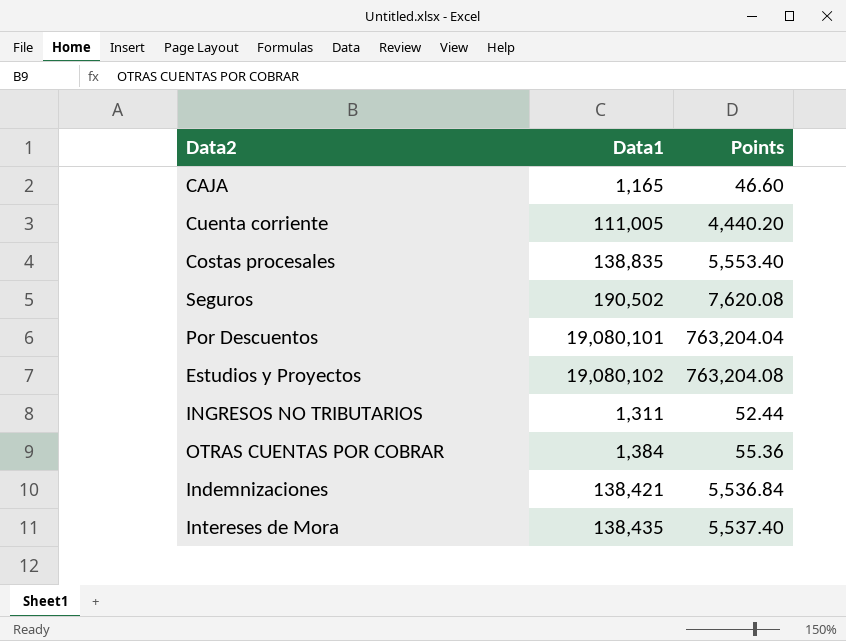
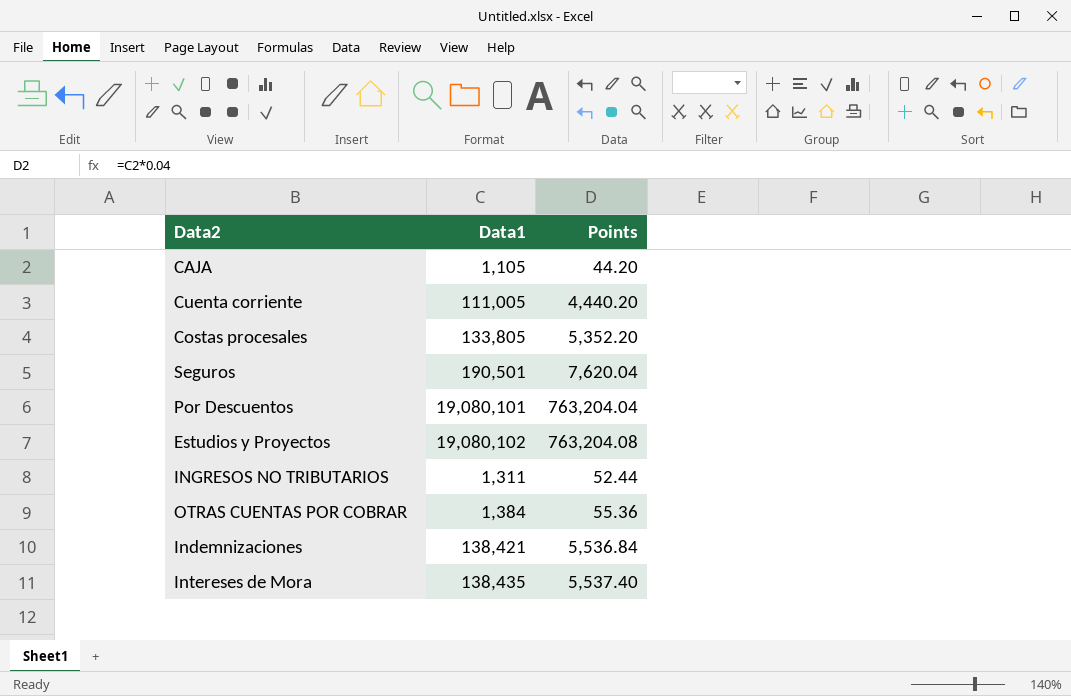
CAJA | Data1: 1,165 -> 1,105
CAJA | Points: 46.60 -> 44.20
Costas procesales | Data1: 138,835 -> 133,805
Costas procesales | Points: 5,553.40 -> 5,352.20
Seguros | Data1: 190,502 -> 190,501
Seguros | Points: 7,620.08 -> 7,620.04

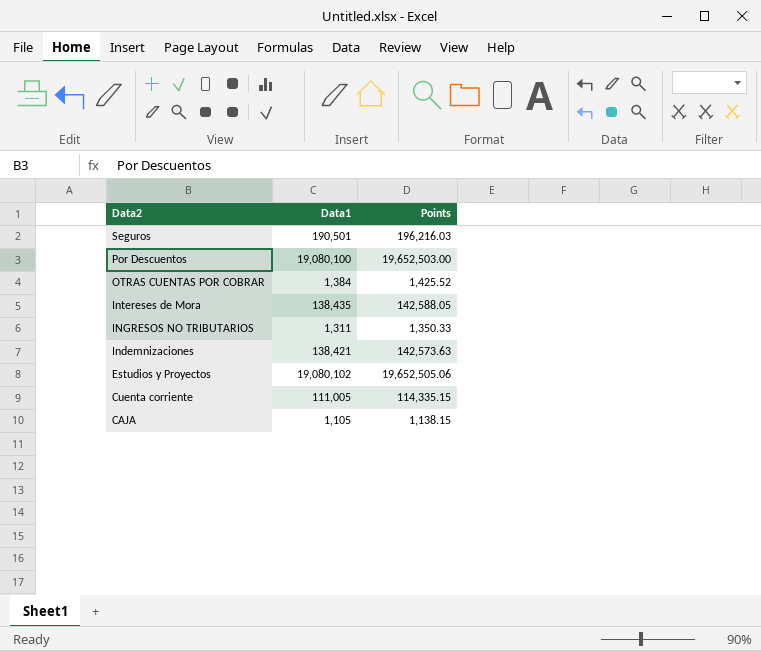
row order: none -> Data2 descending
column Points | formula: [Data1] * 0.04 -> [Data1] * 1.03
row Costas procesales: 133,805 | 5,352.20 -> none
Por Descuentos | Data1: 19,080,101 -> 19,080,100

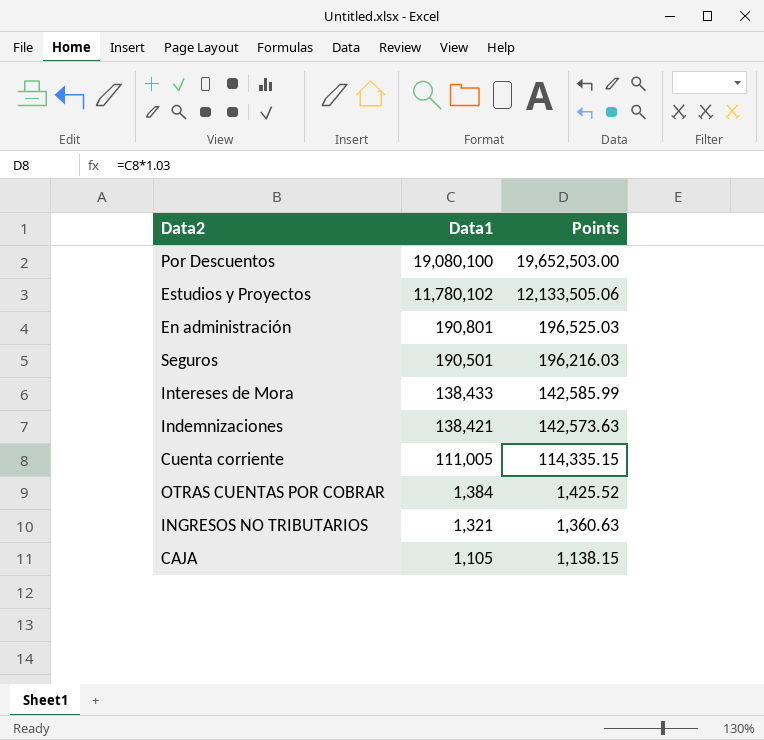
row order: Data2 descending -> Data1 descending
Estudios y Proyectos | Data1: 19,080,102 -> 11,780,102
Estudios y Proyectos | Points: 19,652,505.06 -> 12,133,505.06
row En administración: none -> 190,801 | 196,525.03
Intereses de Mora | Data1: 138,435 -> 138,433
Intereses de Mora | Points: 142,588.05 -> 142,585.99
INGRESOS NO TRIBUTARIOS | Data1: 1,311 -> 1,321
INGRESOS NO TRIBUTARIOS | Points: 1,350.33 -> 1,360.63

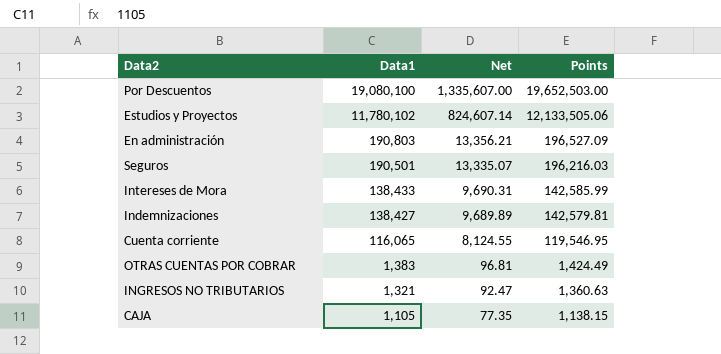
column Net | formula: none -> [Data1] * 0.07
En administración | Data1: 190,801 -> 190,803
En administración | Points: 196,525.03 -> 196,527.09
Indemnizaciones | Data1: 138,421 -> 138,427
Indemnizaciones | Points: 142,573.63 -> 142,579.81
Cuenta corriente | Data1: 111,005 -> 116,065
Cuenta corriente | Points: 114,335.15 -> 119,546.95
OTRAS CUENTAS POR COBRAR | Data1: 1,384 -> 1,383
OTRAS CUENTAS POR COBRAR | Points: 1,425.52 -> 1,424.49

